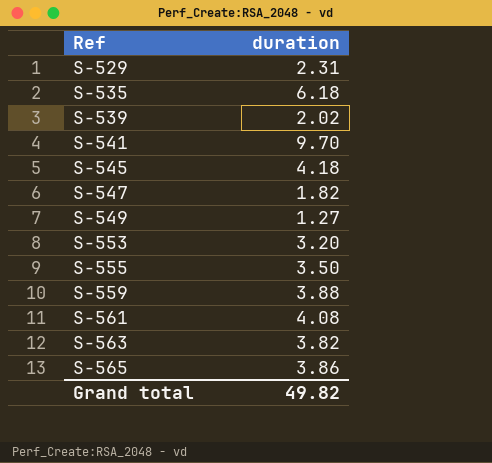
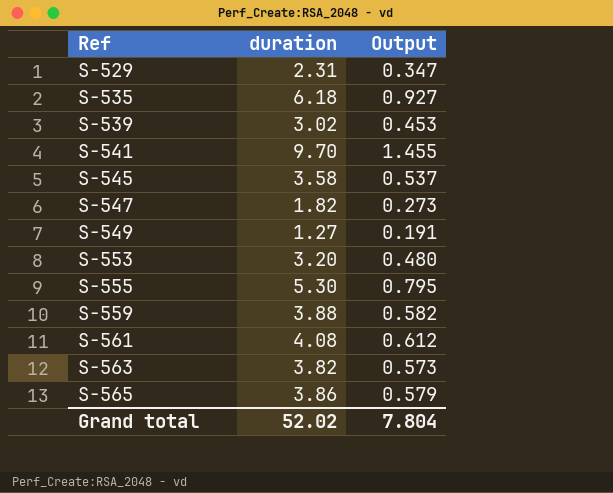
column Output | formula: none -> [duration] * 0.15
S-539 | duration: 2.02 -> 3.02
S-545 | duration: 4.18 -> 3.58
S-555 | duration: 3.50 -> 5.30
Grand total | duration: 49.82 -> 52.02

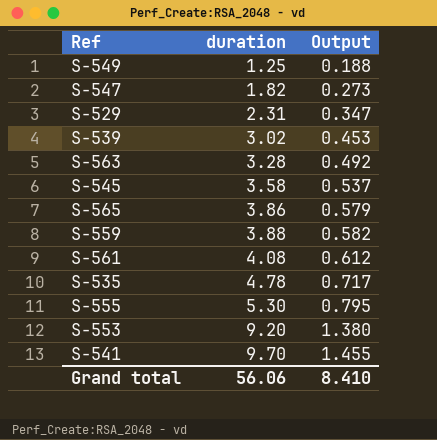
row order: Ref ascending -> duration ascending
S-549 | duration: 1.27 -> 1.25
S-549 | Output: 0.191 -> 0.188
S-563 | duration: 3.82 -> 3.28
S-563 | Output: 0.573 -> 0.492
S-535 | duration: 6.18 -> 4.78
S-535 | Output: 0.927 -> 0.717
S-553 | duration: 3.20 -> 9.20
S-553 | Output: 0.480 -> 1.380
Grand total | duration: 52.02 -> 56.06
Grand total | Output: 7.804 -> 8.410

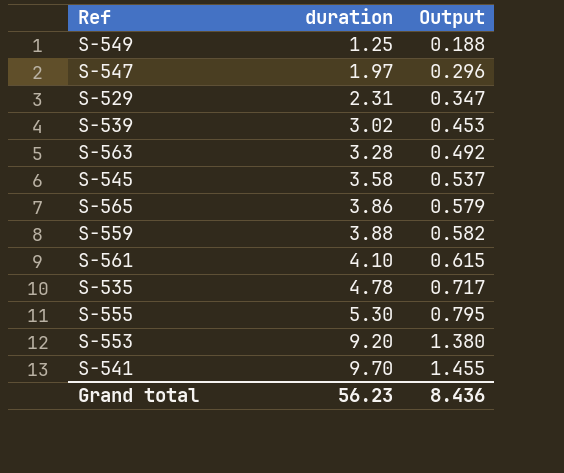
S-547 | duration: 1.82 -> 1.97
S-547 | Output: 0.273 -> 0.296
S-561 | duration: 4.08 -> 4.10
S-561 | Output: 0.612 -> 0.615
Grand total | duration: 56.06 -> 56.23
Grand total | Output: 8.410 -> 8.436

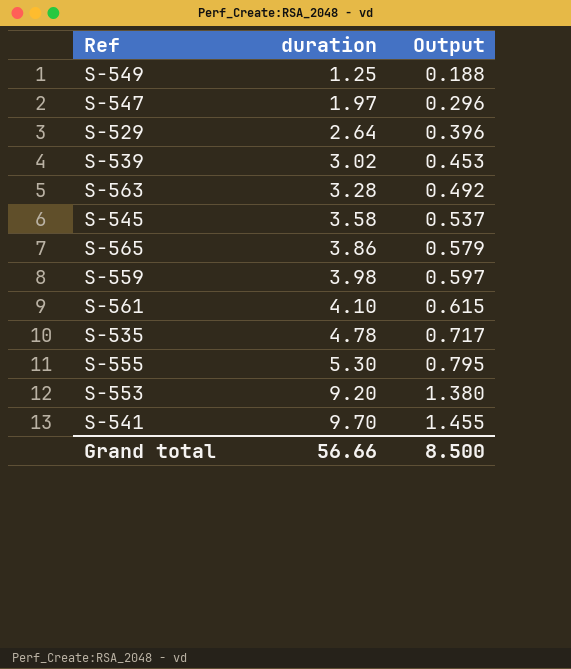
S-529 | duration: 2.31 -> 2.64
S-529 | Output: 0.347 -> 0.396
S-559 | duration: 3.88 -> 3.98
S-559 | Output: 0.582 -> 0.597
Grand total | duration: 56.23 -> 56.66
Grand total | Output: 8.436 -> 8.500

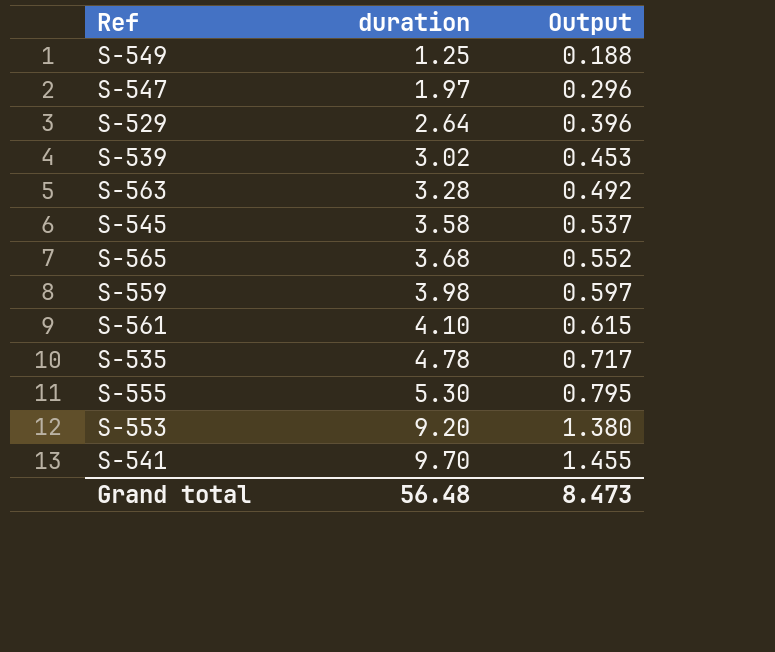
S-565 | duration: 3.86 -> 3.68
S-565 | Output: 0.579 -> 0.552
Grand total | duration: 56.66 -> 56.48
Grand total | Output: 8.500 -> 8.473

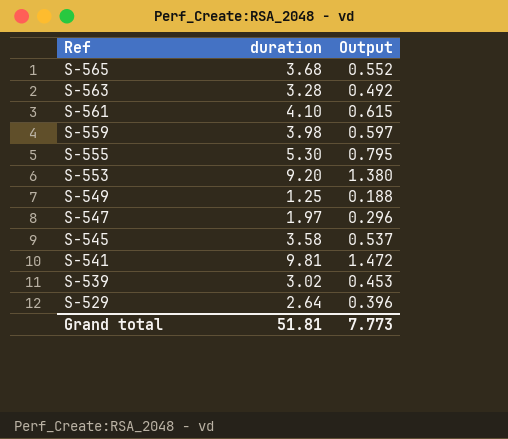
row order: duration ascending -> Ref descending
row S-535: 4.78 | 0.717 -> none
S-541 | duration: 9.70 -> 9.81
S-541 | Output: 1.455 -> 1.472
Grand total | duration: 56.48 -> 51.81
Grand total | Output: 8.473 -> 7.773

